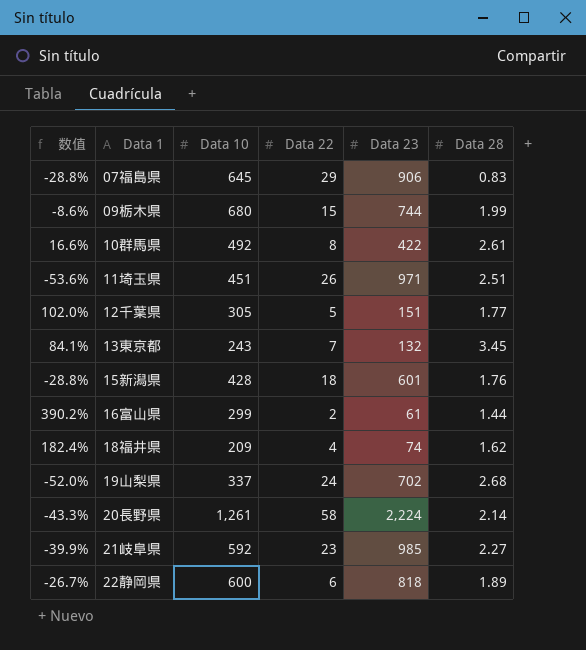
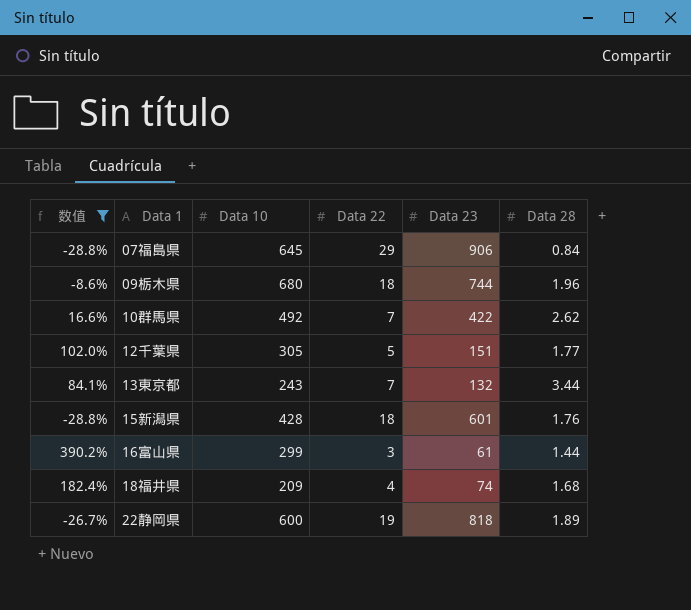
filter: none -> 数值 >= -28.8%
07福島県 | Data 28: 0.83 -> 0.84
09栃木県 | Data 22: 15 -> 18
09栃木県 | Data 28: 1.99 -> 1.96
10群馬県 | Data 22: 8 -> 7
10群馬県 | Data 28: 2.61 -> 2.62
13東京都 | Data 28: 3.45 -> 3.44
16富山県 | Data 22: 2 -> 3
18福井県 | Data 28: 1.62 -> 1.68
22静岡県 | Data 22: 6 -> 19

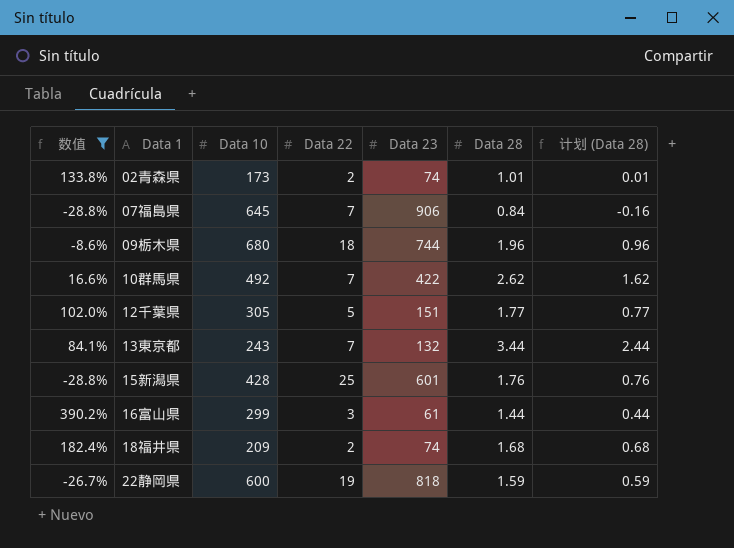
column 计划 (Data 28) | formula: none -> [Data 28] - 1
row 02青森県: none -> 133.8% | 173 | 2 | 74 | 1.01 | 0.01
07福島県 | Data 22: 29 -> 7
15新潟県 | Data 22: 18 -> 25
18福井県 | Data 22: 4 -> 2
22静岡県 | Data 28: 1.89 -> 1.59

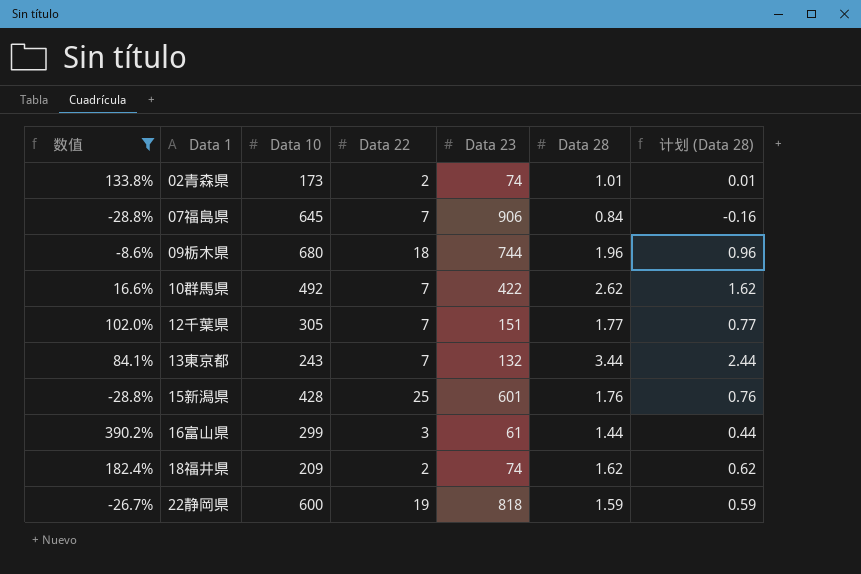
12千葉県 | Data 22: 5 -> 7
18福井県 | Data 28: 1.68 -> 1.62
18福井県 | 计划 (Data 28): 0.68 -> 0.62

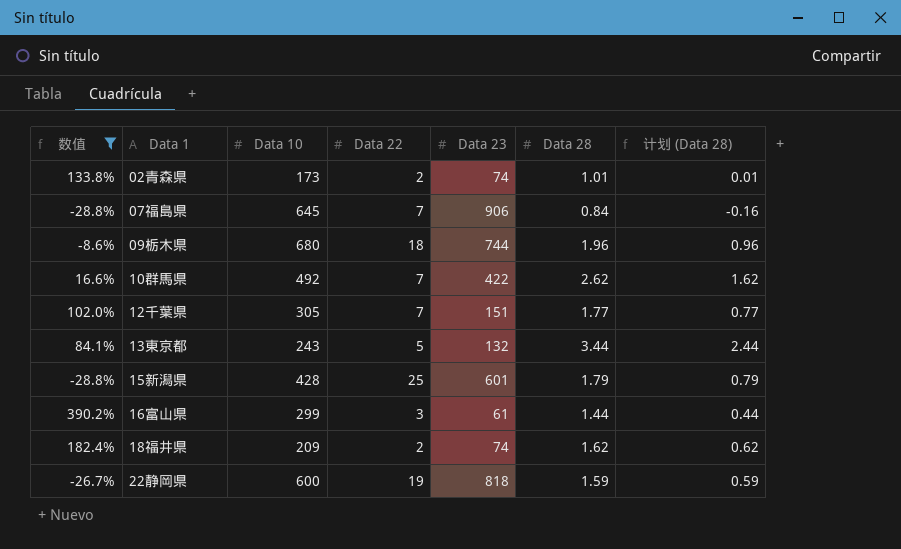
13東京都 | Data 22: 7 -> 5
15新潟県 | Data 28: 1.76 -> 1.79
15新潟県 | 计划 (Data 28): 0.76 -> 0.79

